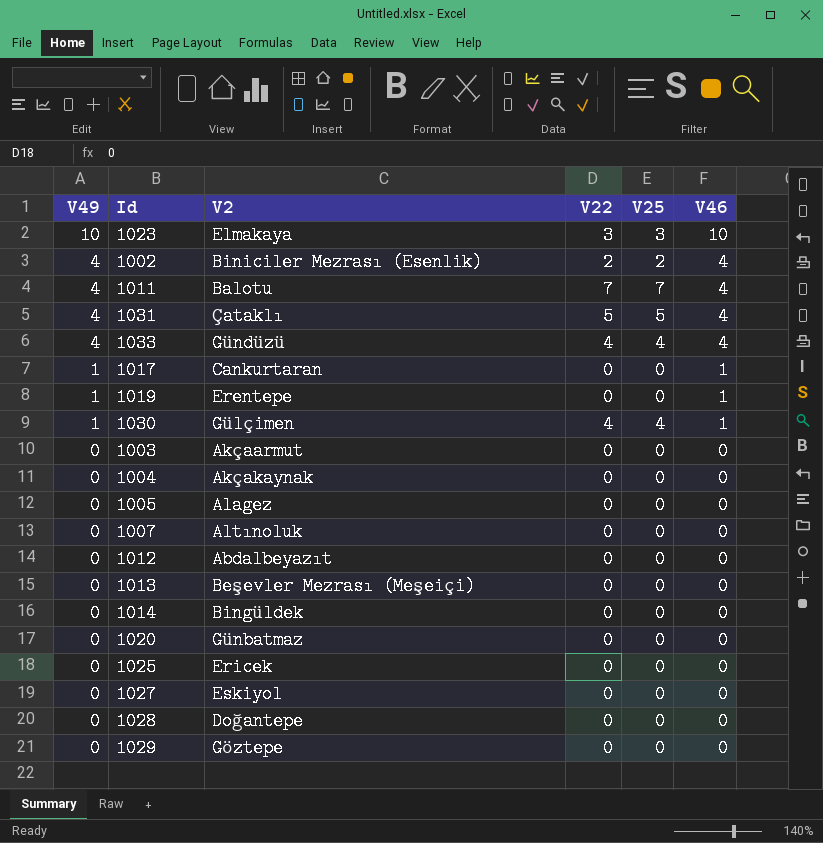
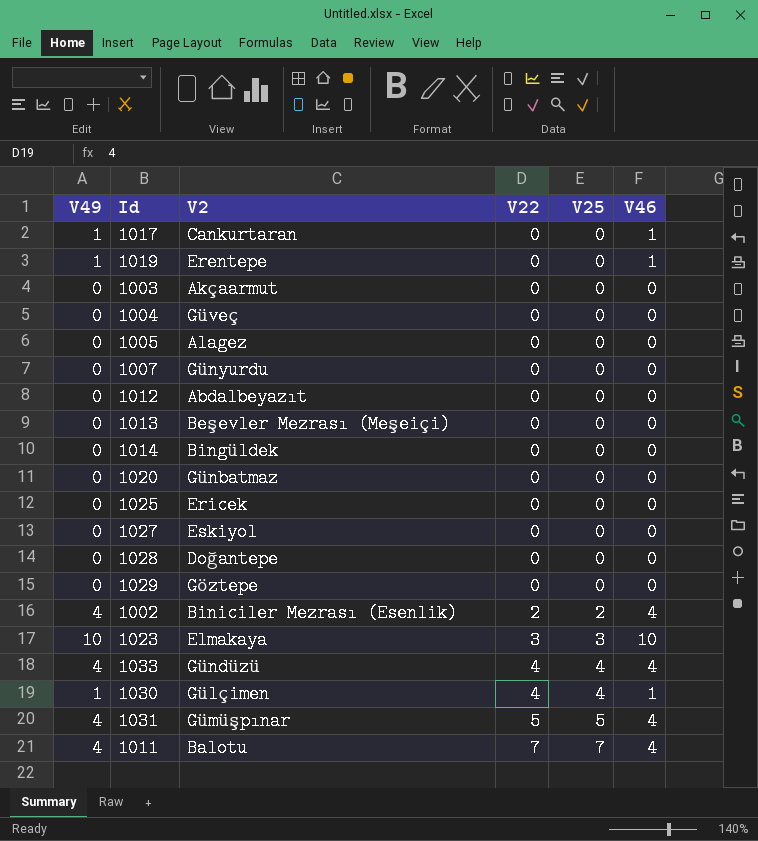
row order: V49 descending -> V22 ascending
1004 | V2: Akçakaynak -> Güveç
1007 | V2: Altınoluk -> Günyurdu
1031 | V2: Çataklı -> Gümüşpınar

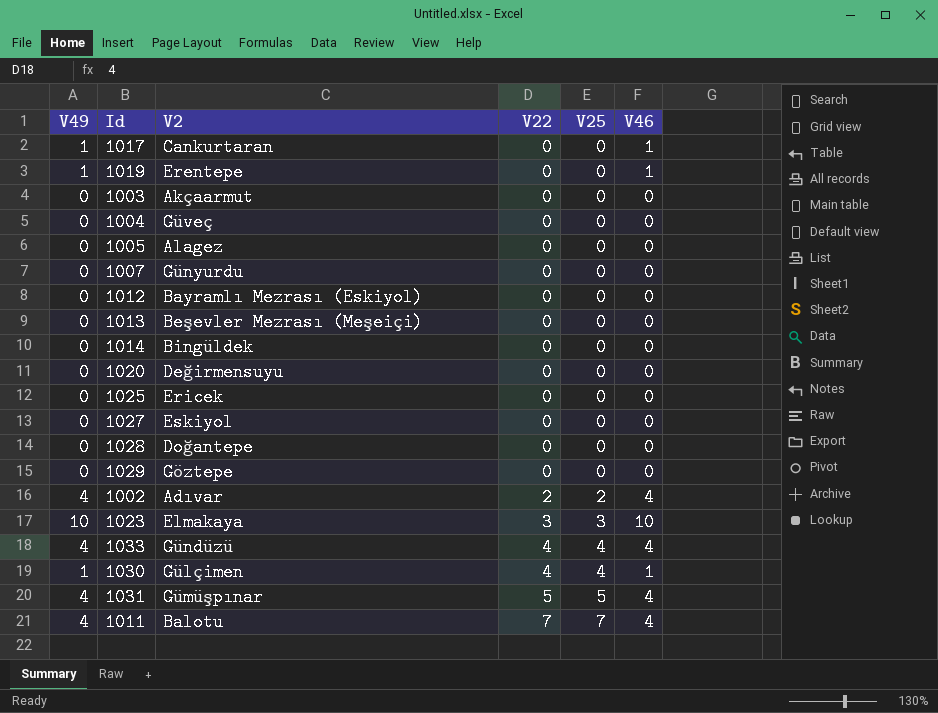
1012 | V2: Abdalbeyazıt -> Bayramlı Mezrası (Eskiyol)
1020 | V2: Günbatmaz -> Değirmensuyu
1002 | V2: Biniciler Mezrası (Esenlik) -> Adıvar

